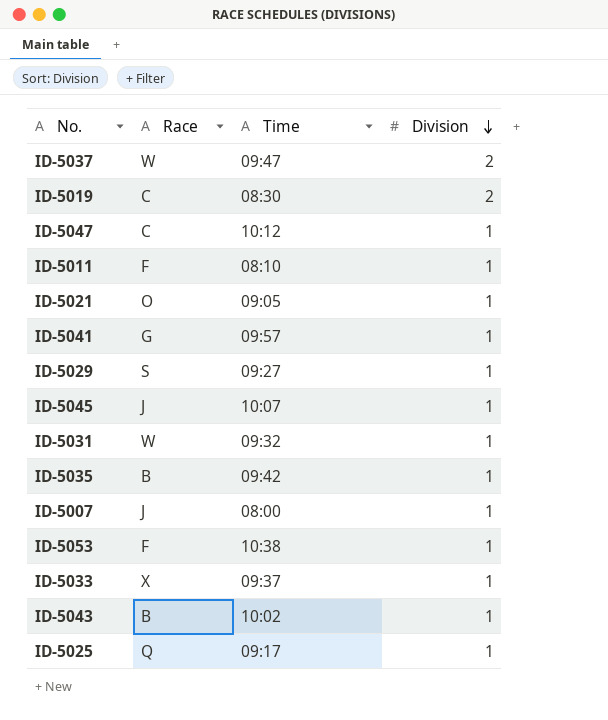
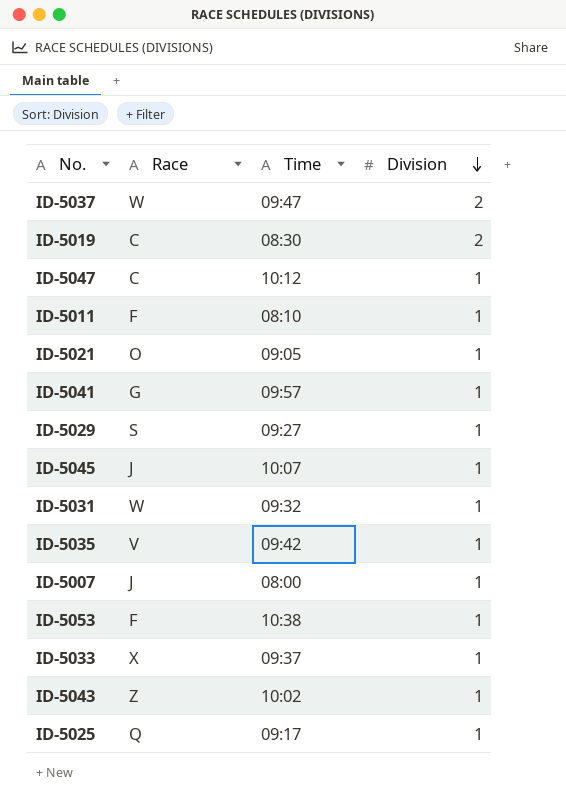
ID-5035 | Race: B -> V
ID-5043 | Race: B -> Z

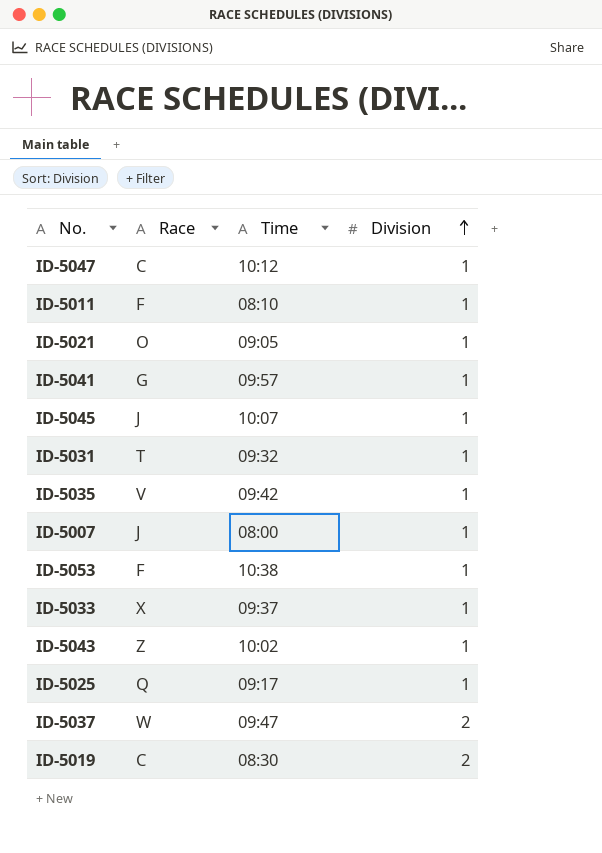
row order: Division descending -> Division ascending
row ID-5029: S | 09:27 | 1 -> none
ID-5031 | Race: W -> T

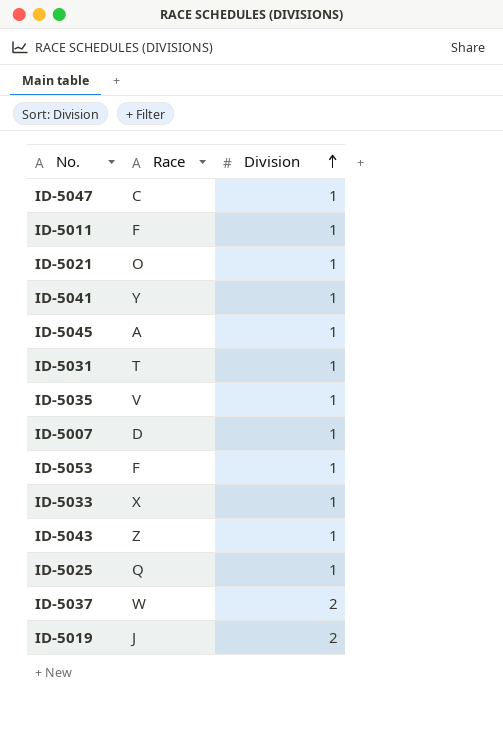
column Time | position: 3 -> none
ID-5041 | Race: G -> Y
ID-5045 | Race: J -> A
ID-5007 | Race: J -> D
ID-5019 | Race: C -> J

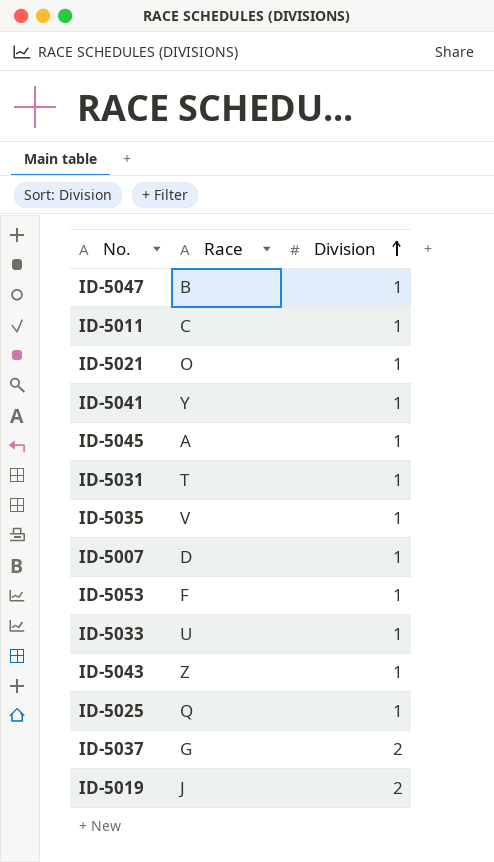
ID-5047 | Race: C -> B
ID-5011 | Race: F -> C
ID-5033 | Race: X -> U
ID-5037 | Race: W -> G

